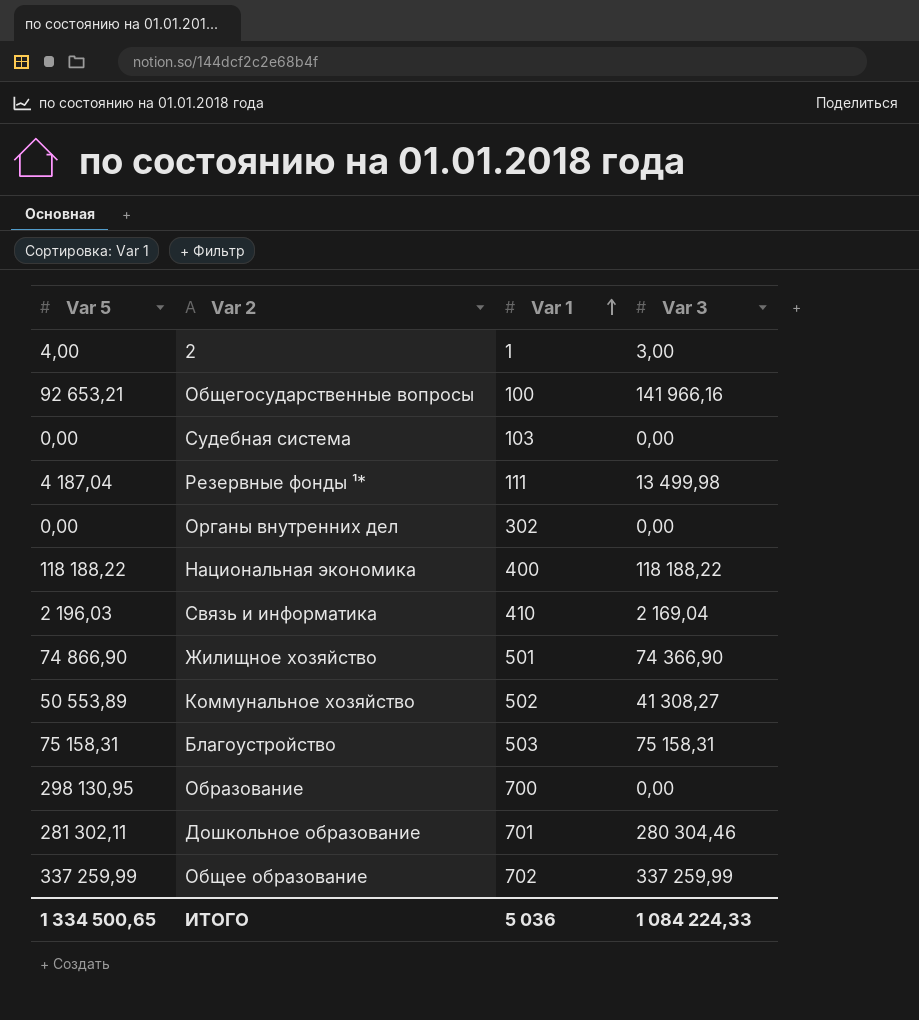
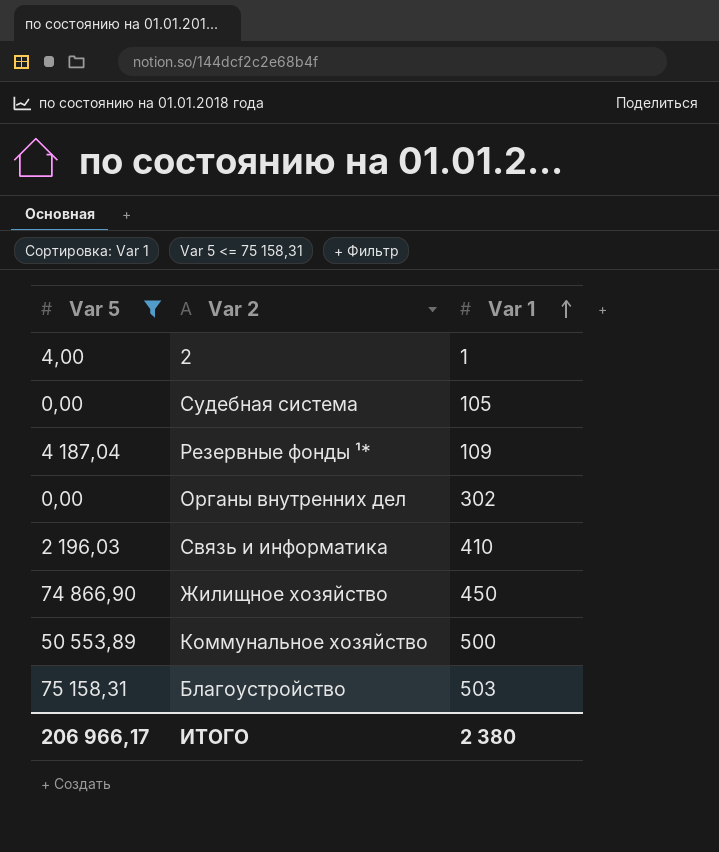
filter: none -> Var 5 <= 75 158,31
column Var 3 | position: 4 -> none
Судебная система | Var 1: 103 -> 105
Резервные фонды ¹* | Var 1: 111 -> 109
Жилищное хозяйство | Var 1: 501 -> 450
Коммунальное хозяйство | Var 1: 502 -> 500
ИТОГО | Var 5: 1 334 500,65 -> 206 966,17
ИТОГО | Var 1: 5 036 -> 2 380

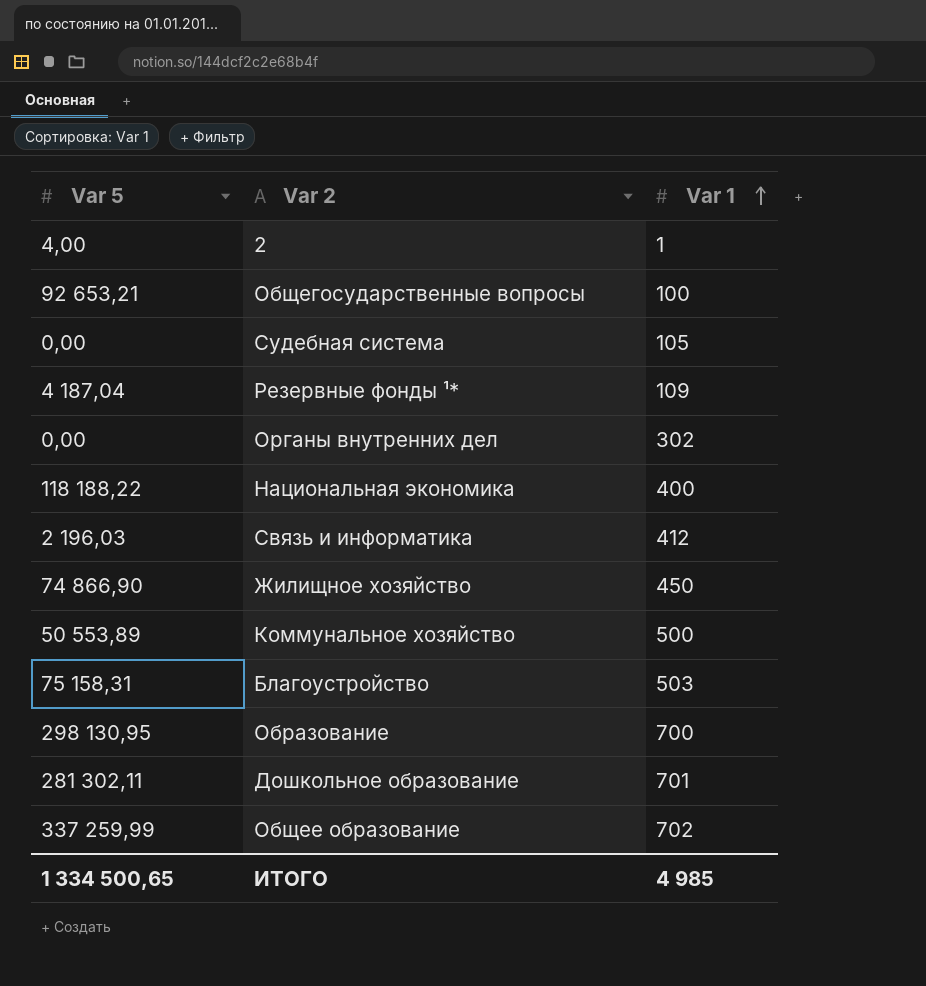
filter: Var 5 <= 75 158,31 -> none
Связь и информатика | Var 1: 410 -> 412
ИТОГО | Var 5: 206 966,17 -> 1 334 500,65
ИТОГО | Var 1: 2 380 -> 4 985

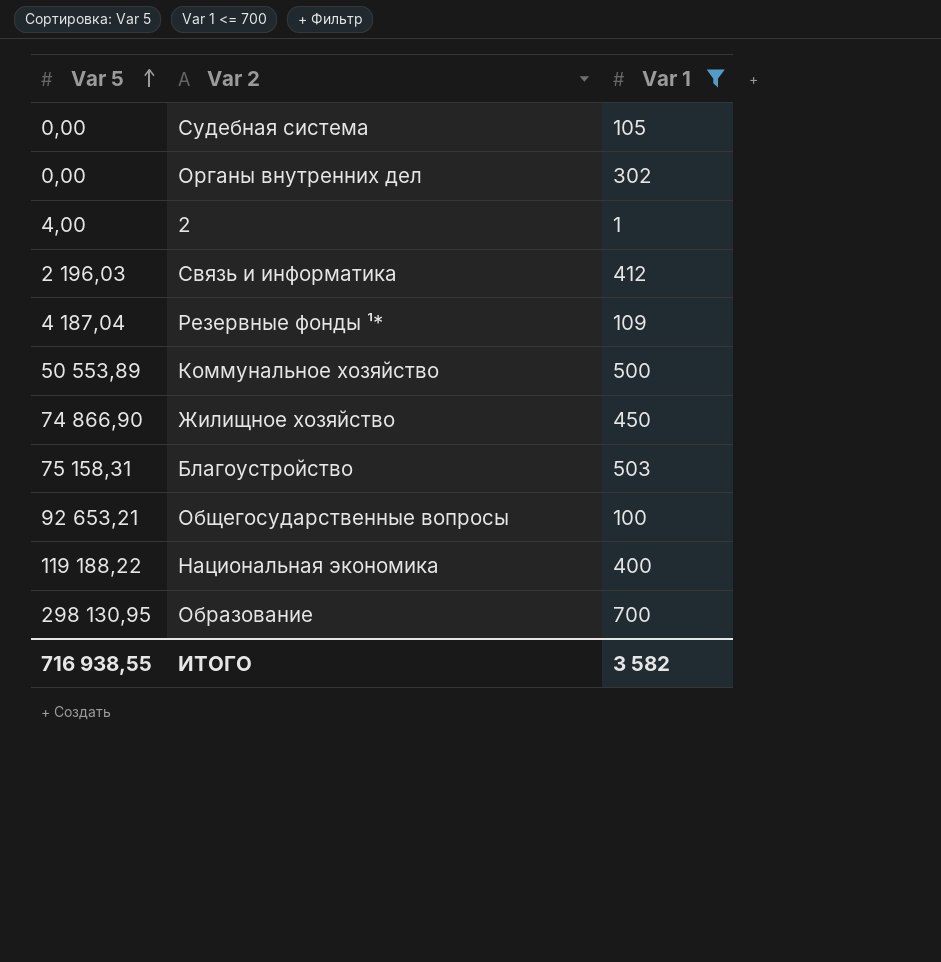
filter: none -> Var 1 <= 700
row order: Var 1 ascending -> Var 5 ascending
Национальная экономика | Var 5: 118 188,22 -> 119 188,22
ИТОГО | Var 5: 1 334 500,65 -> 716 938,55
ИТОГО | Var 1: 4 985 -> 3 582

